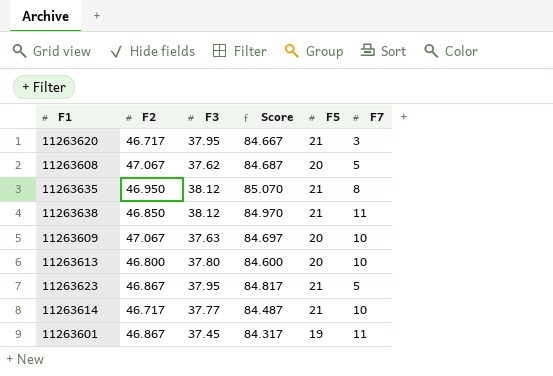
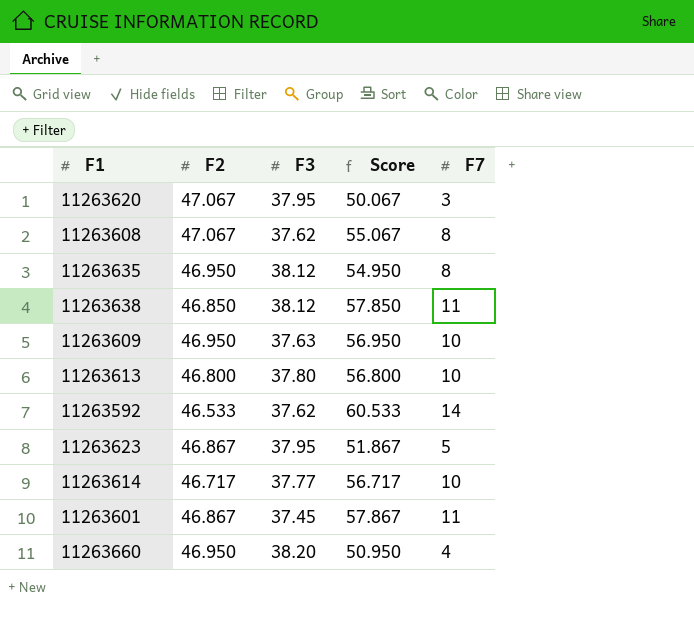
column F5 | position: 5 -> none
column Score | formula: [F2] + [F3] -> [F2] + [F7]
11263620 | F2: 46.717 -> 47.067
11263608 | F7: 5 -> 8
11263609 | F2: 47.067 -> 46.950
row 11263592: none -> 46.533 | 37.62 | 60.533 | 14
row 11263660: none -> 46.950 | 38.20 | 50.950 | 4

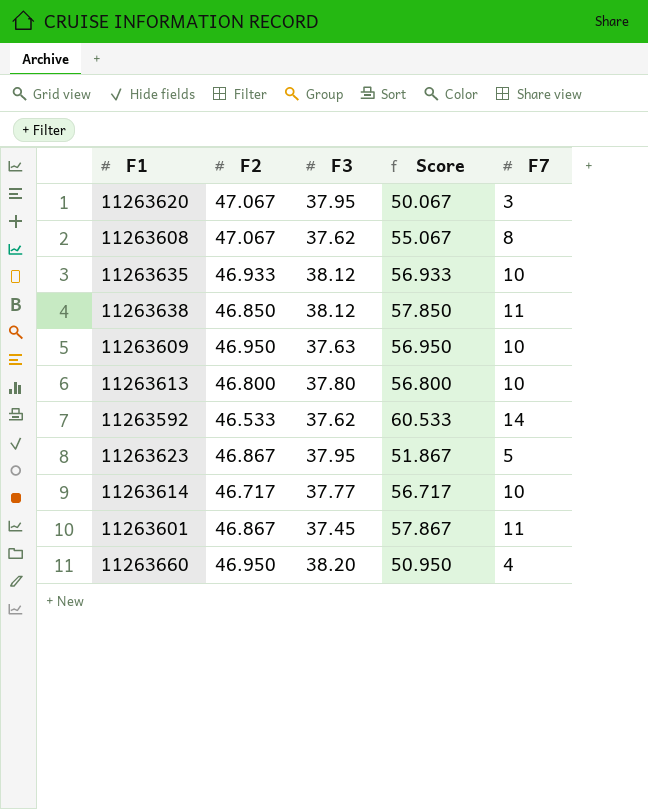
11263635 | F2: 46.950 -> 46.933
11263635 | Score: 54.950 -> 56.933
11263635 | F7: 8 -> 10

